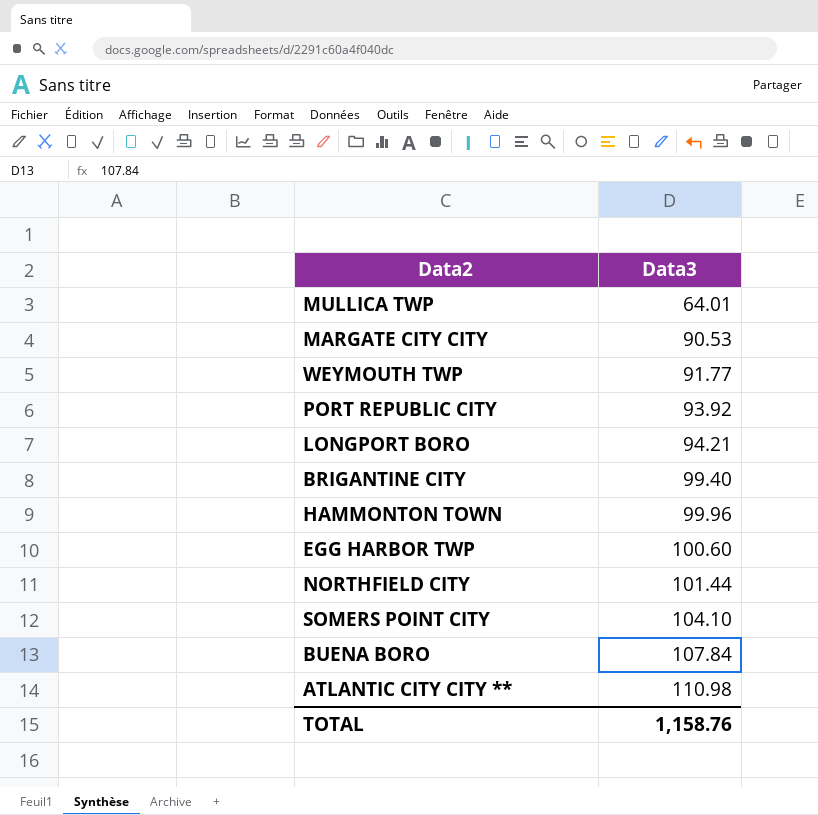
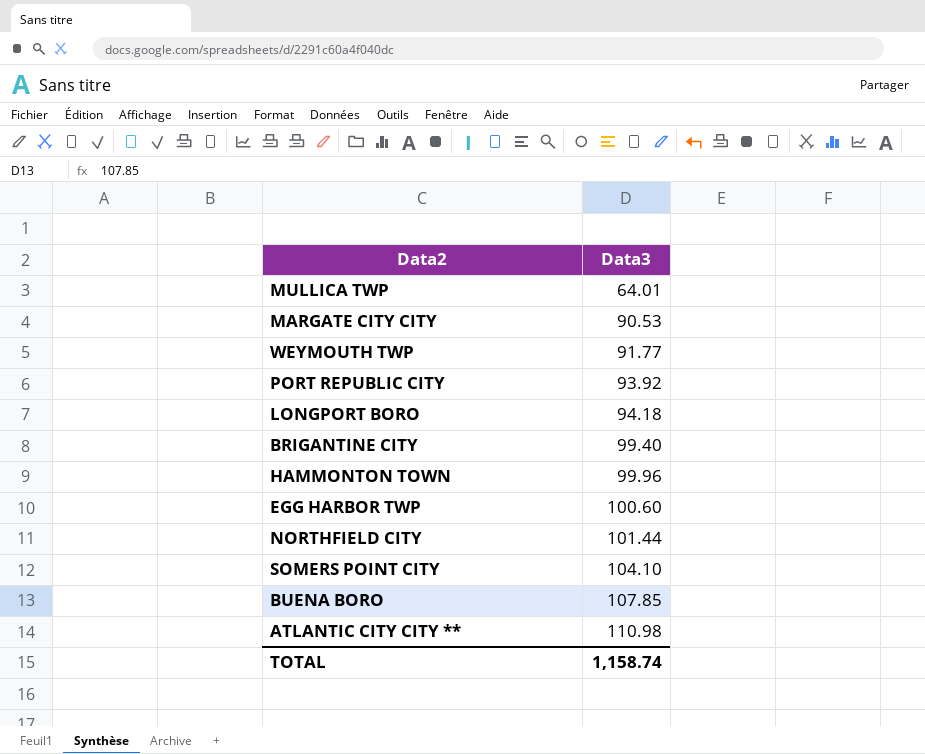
LONGPORT BORO | Data3: 94.21 -> 94.18
BUENA BORO | Data3: 107.84 -> 107.85
TOTAL | Data3: 1,158.76 -> 1,158.74

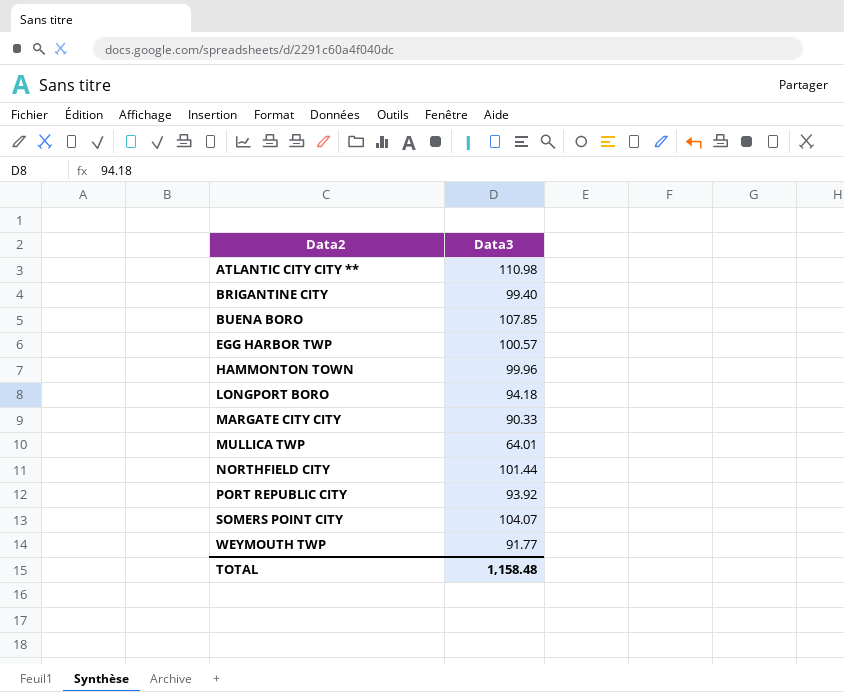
row order: Data3 ascending -> Data2 ascending
EGG HARBOR TWP | Data3: 100.60 -> 100.57
MARGATE CITY CITY | Data3: 90.53 -> 90.33
SOMERS POINT CITY | Data3: 104.10 -> 104.07
TOTAL | Data3: 1,158.74 -> 1,158.48

